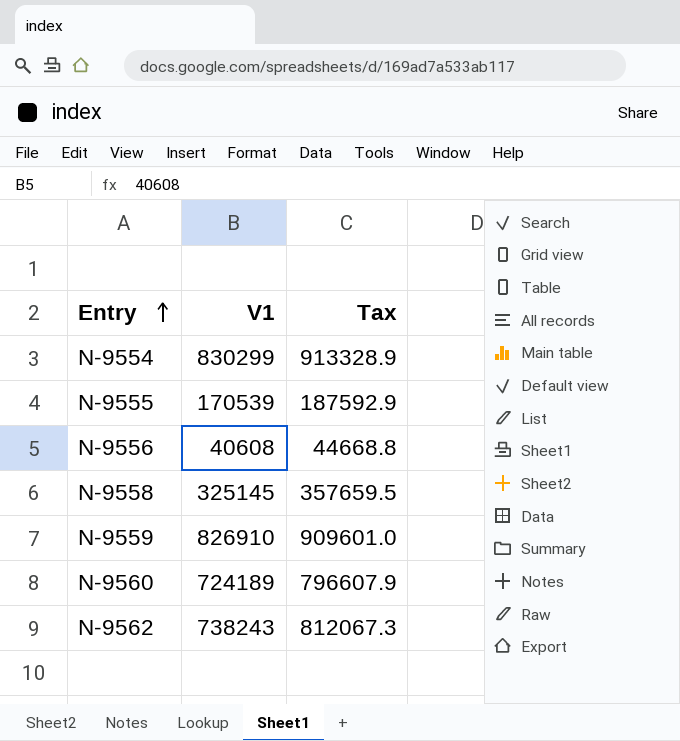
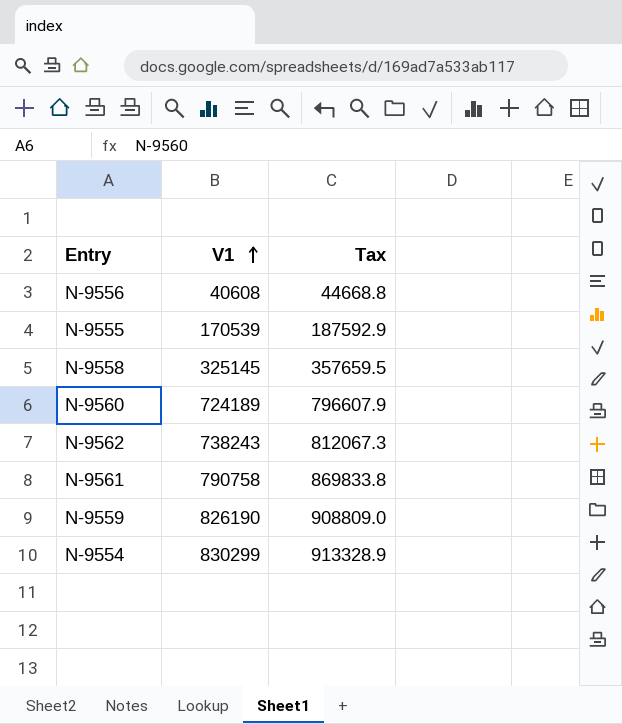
row order: Entry ascending -> V1 ascending
row N-9561: none -> 790758 | 869833.8
N-9559 | V1: 826910 -> 826190
N-9559 | Tax: 909601.0 -> 908809.0

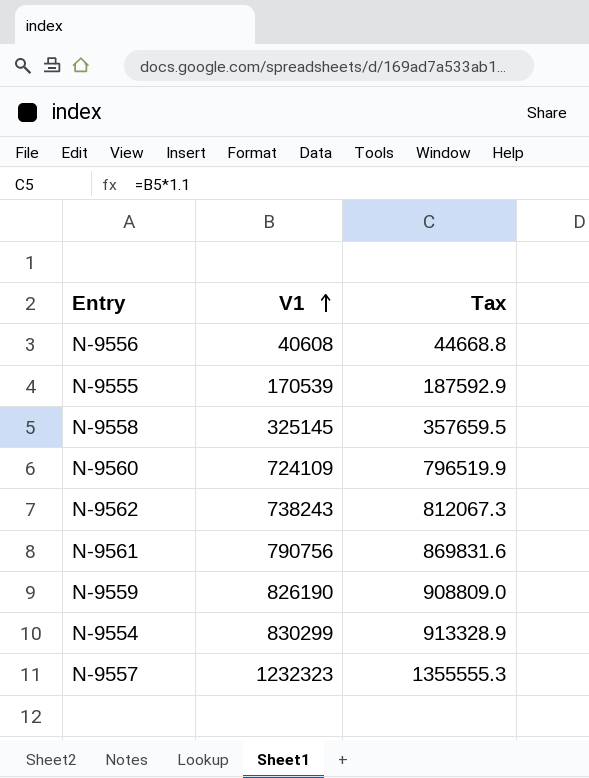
N-9560 | V1: 724189 -> 724109
N-9560 | Tax: 796607.9 -> 796519.9
N-9561 | V1: 790758 -> 790756
N-9561 | Tax: 869833.8 -> 869831.6
row N-9557: none -> 1232323 | 1355555.3

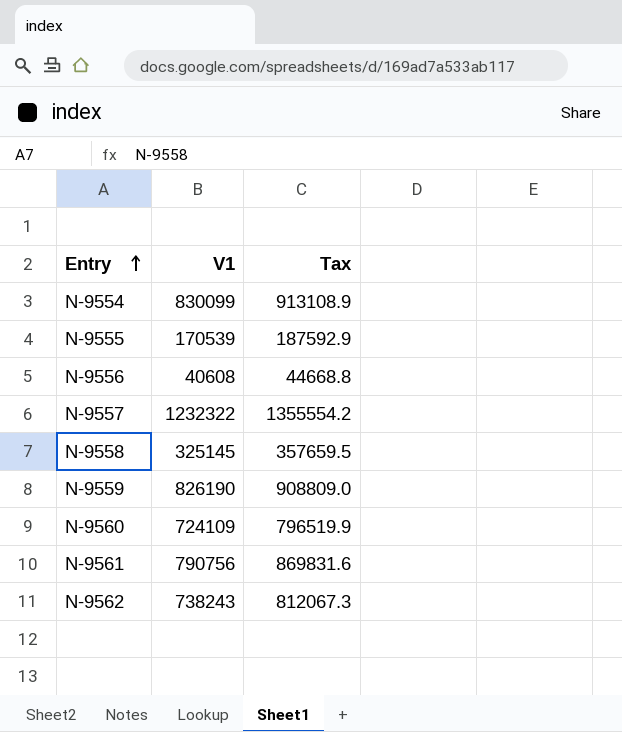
row order: V1 ascending -> Entry ascending
N-9554 | V1: 830299 -> 830099
N-9554 | Tax: 913328.9 -> 913108.9
N-9557 | V1: 1232323 -> 1232322
N-9557 | Tax: 1355555.3 -> 1355554.2

